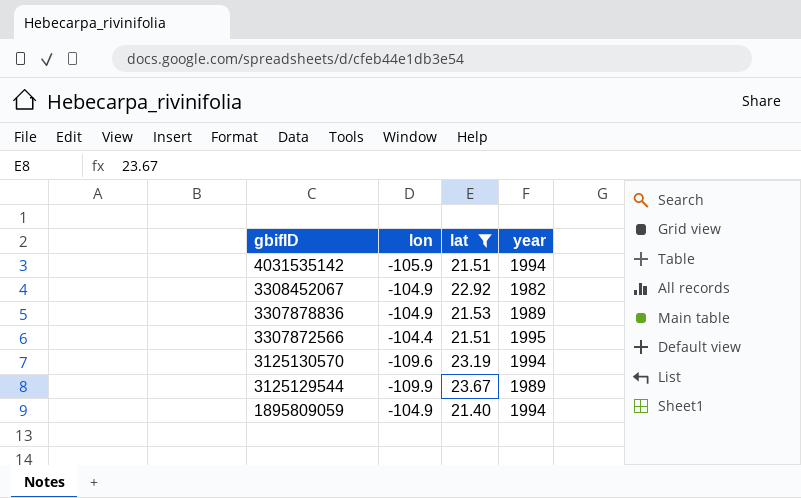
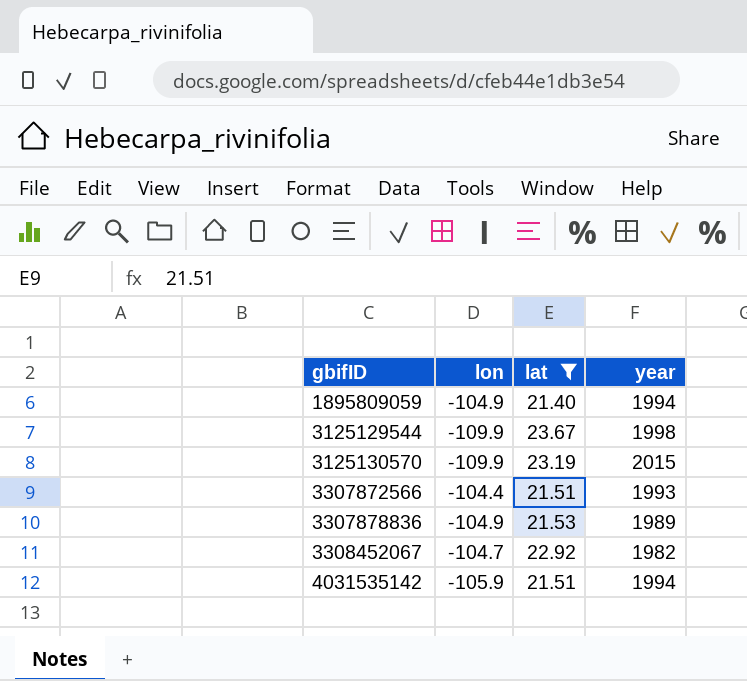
row order: gbifID descending -> gbifID ascending
3125129544 | year: 1989 -> 1998
3125130570 | lon: -109.6 -> -109.9
3125130570 | year: 1994 -> 2015
3307872566 | year: 1995 -> 1993
3308452067 | lon: -104.9 -> -104.7

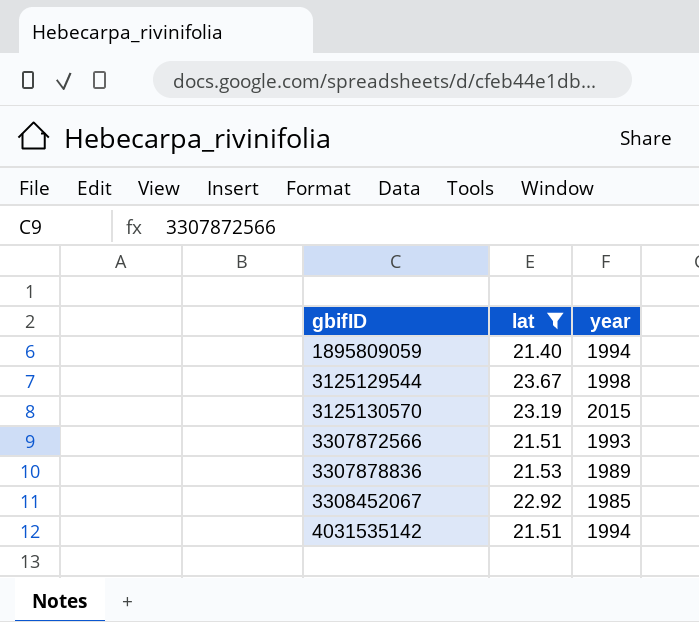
column lon | position: 2 -> none
3308452067 | year: 1982 -> 1985

